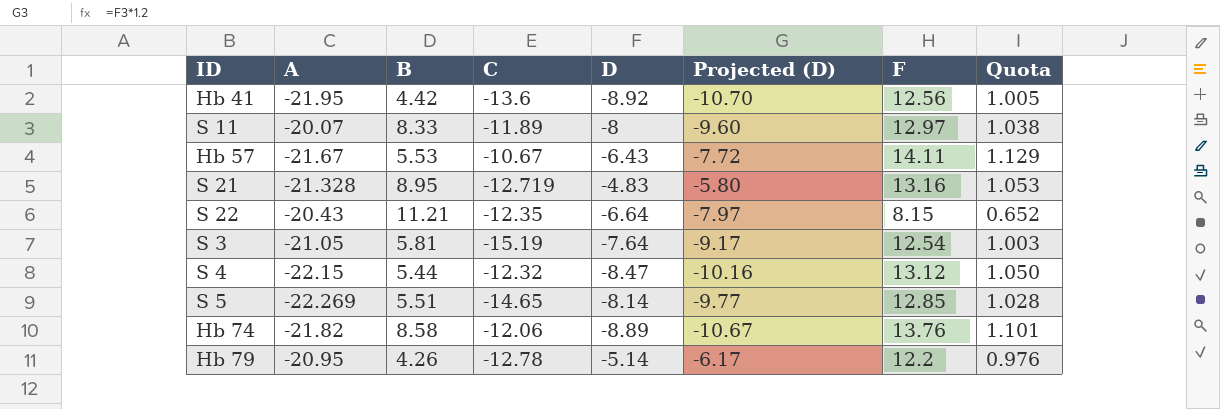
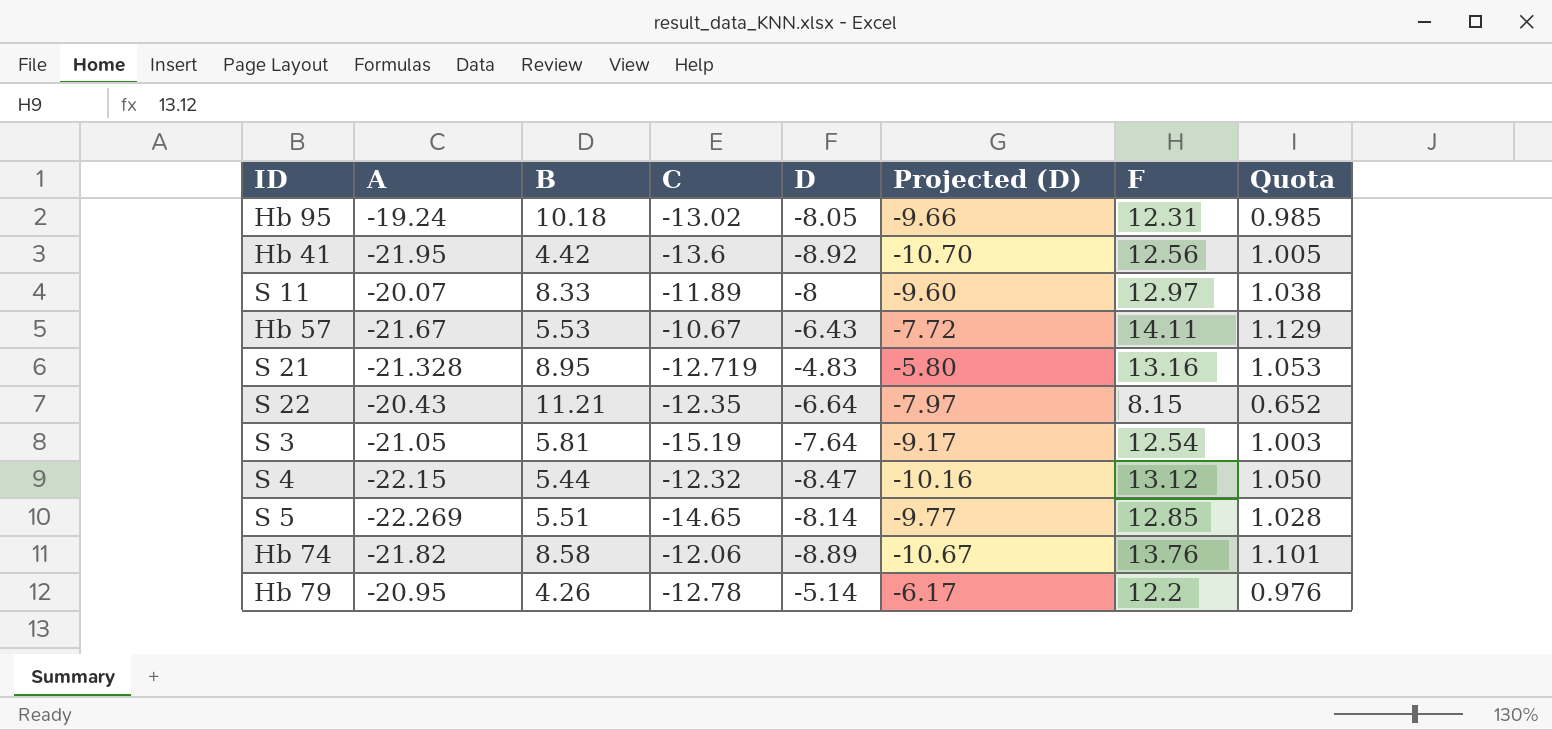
row Hb 95: none -> -19.24 | 10.18 | -13.02 | -8.05 | -9.66 | 12.31 | 0.985

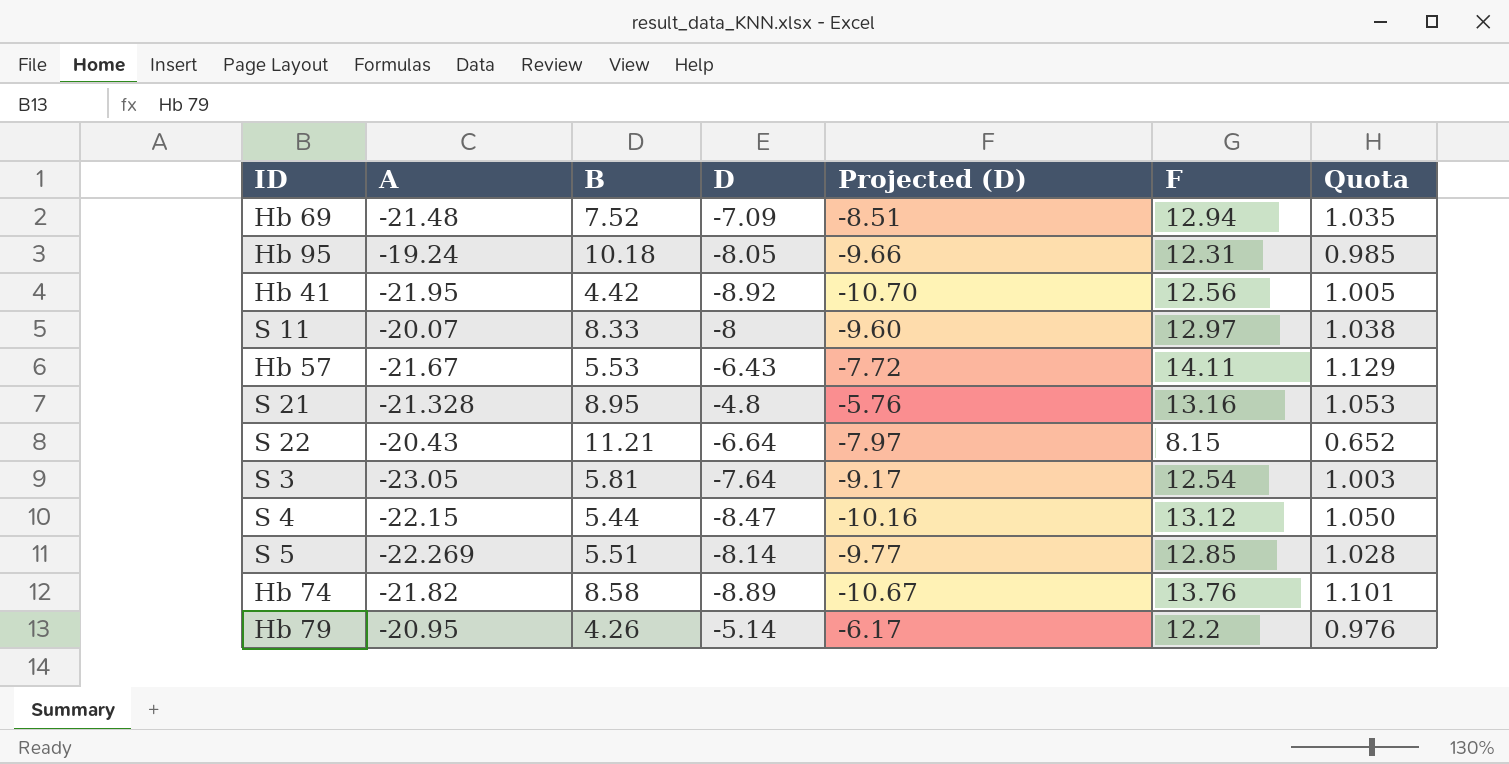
column C | position: 4 -> none
row Hb 69: none -> -21.48 | 7.52 | -7.09 | -8.51 | 12.94 | 1.035
S 21 | D: -4.83 -> -4.8
S 21 | Projected (D): -5.80 -> -5.76
S 3 | A: -21.05 -> -23.05

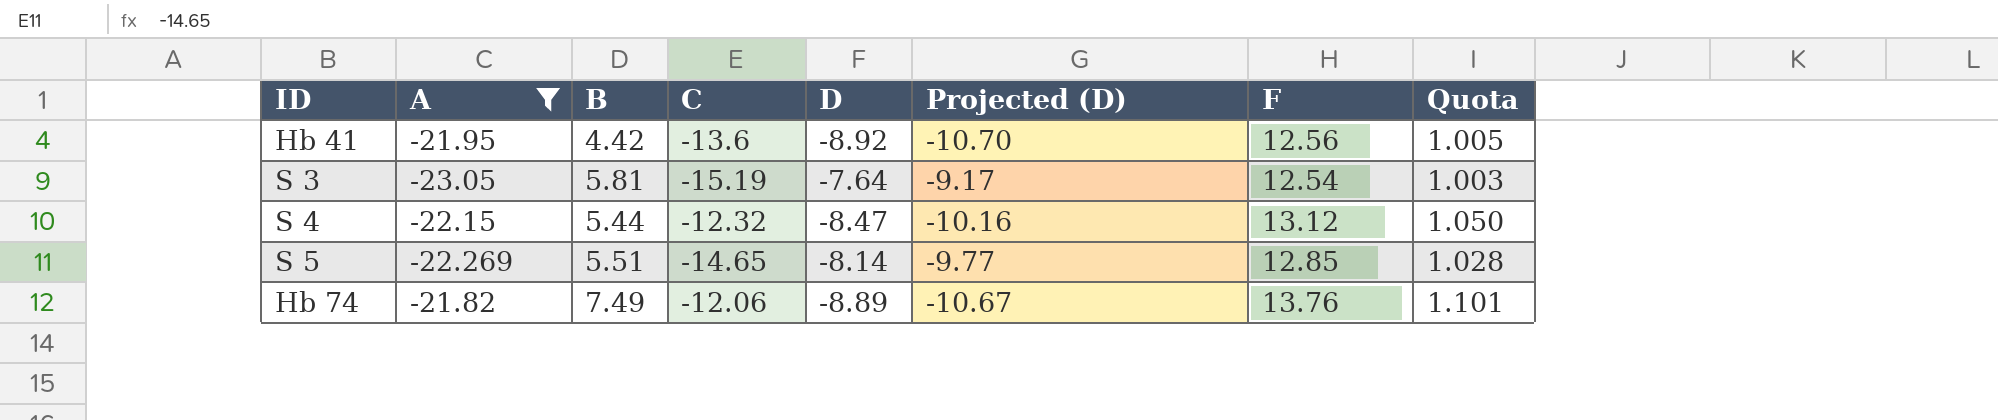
filter: none -> A <= -21.82
column C | position: none -> 4
Hb 74 | B: 8.58 -> 7.49

